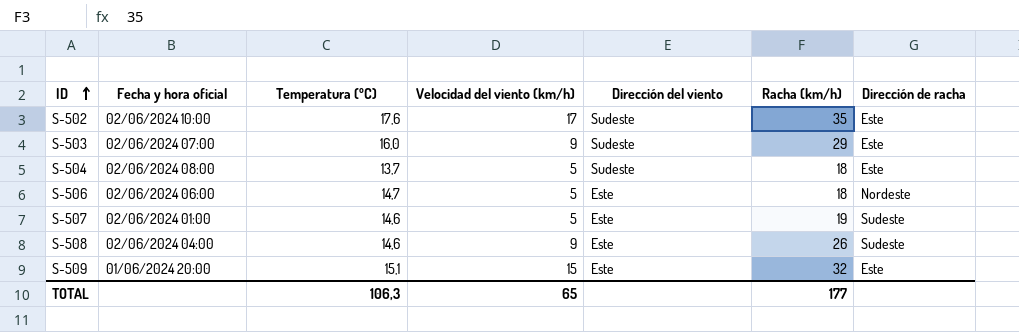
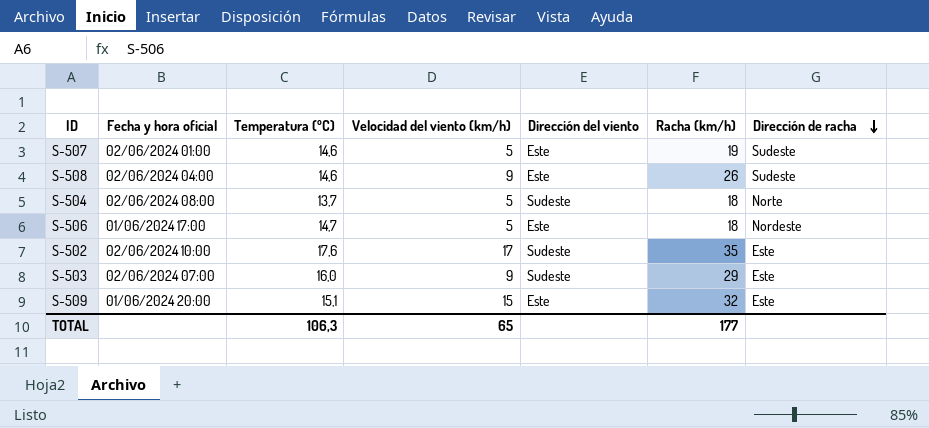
row order: ID ascending -> Dirección de racha descending
S-504 | Dirección de racha: Este -> Norte
S-506 | Fecha y hora oficial: 02/06/2024 06:00 -> 01/06/2024 17:00

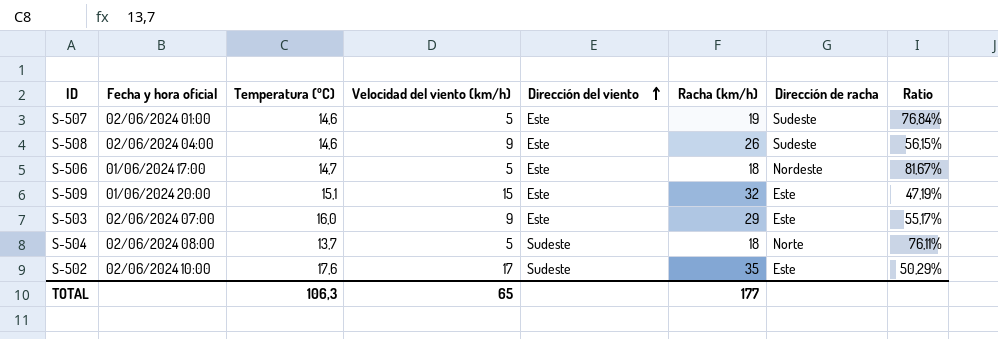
row order: Dirección de racha descending -> Dirección del viento ascending
column Ratio | formula: none -> [Temperatura (ºC)] / [Racha (km/h)]
S-503 | Dirección del viento: Sudeste -> Este

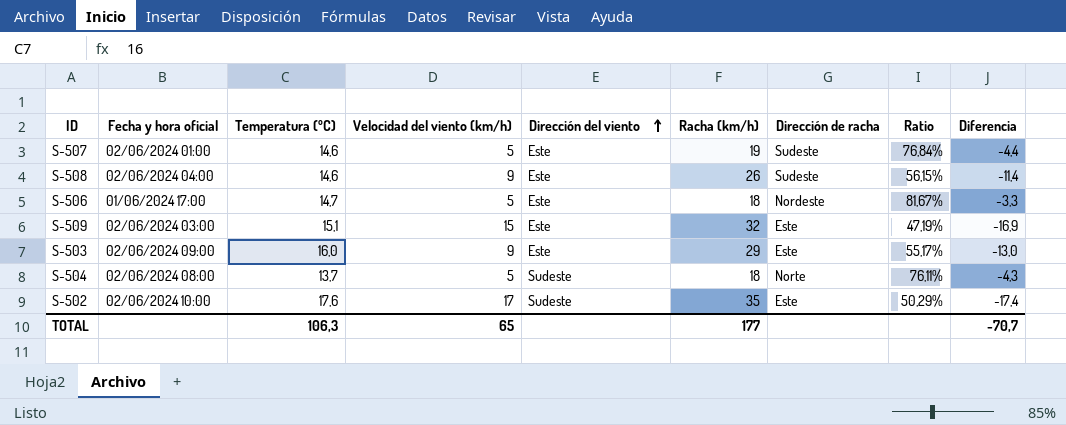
column Diferencia | formula: none -> [Temperatura (ºC)] - [Racha (km/h)]
S-509 | Fecha y hora oficial: 01/06/2024 20:00 -> 02/06/2024 03:00
S-503 | Fecha y hora oficial: 02/06/2024 07:00 -> 02/06/2024 09:00

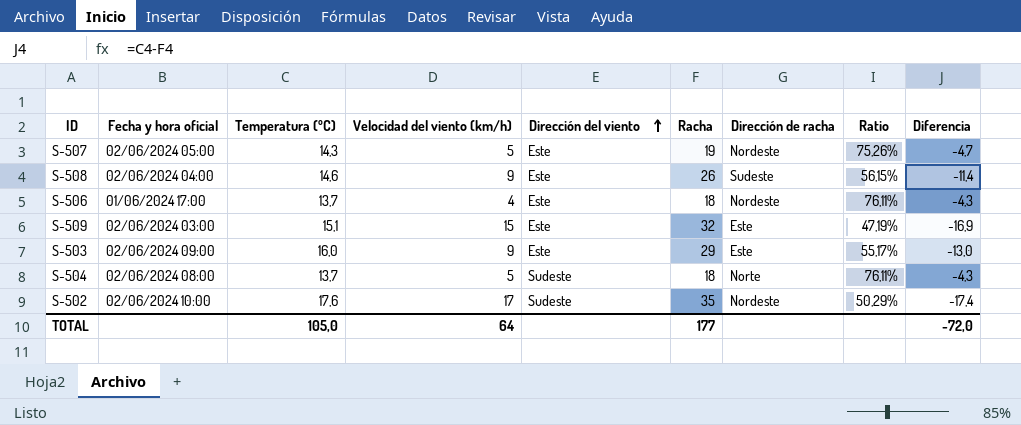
column name: Racha (km/h) -> Racha
S-507 | Fecha y hora oficial: 02/06/2024 01:00 -> 02/06/2024 05:00
S-507 | Temperatura (ºC): 14,6 -> 14,3
S-507 | Dirección de racha: Sudeste -> Nordeste
S-507 | Ratio: 76,84% -> 75,26%
S-507 | Diferencia: -4,4 -> -4,7
S-506 | Temperatura (ºC): 14,7 -> 13,7
S-506 | Velocidad del viento (km/h): 5 -> 4
S-506 | Ratio: 81,67% -> 76,11%
S-506 | Diferencia: -3,3 -> -4,3
S-502 | Dirección de racha: Este -> Nordeste
TOTAL | Temperatura (ºC): 106,3 -> 105,0
TOTAL | Velocidad del viento (km/h): 65 -> 64
TOTAL | Diferencia: -70,7 -> -72,0

